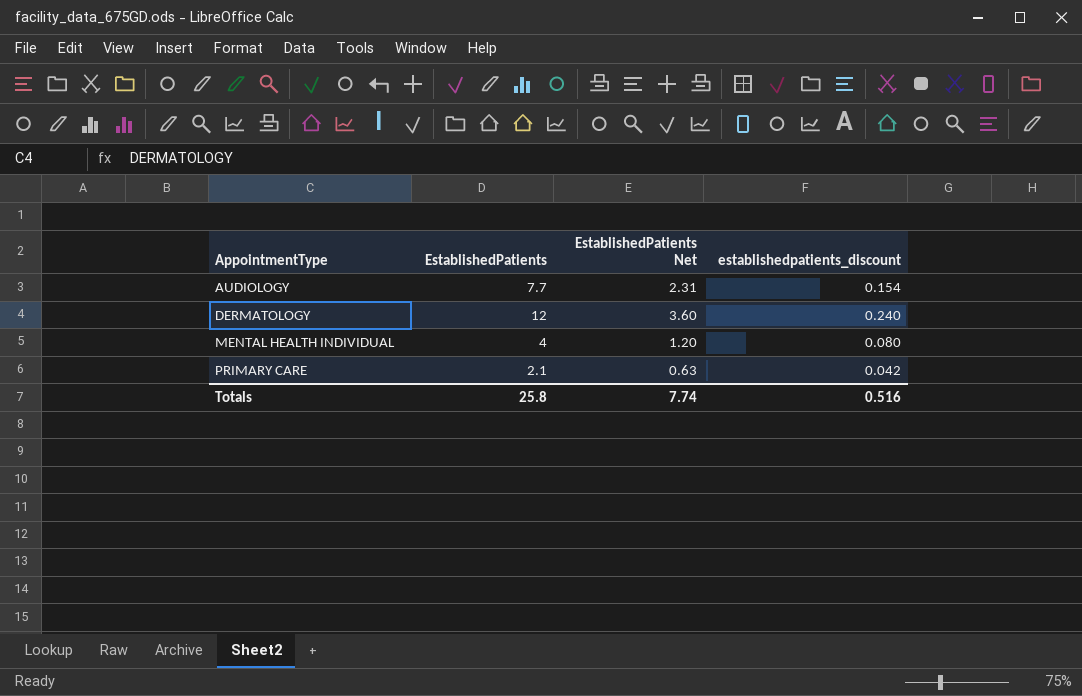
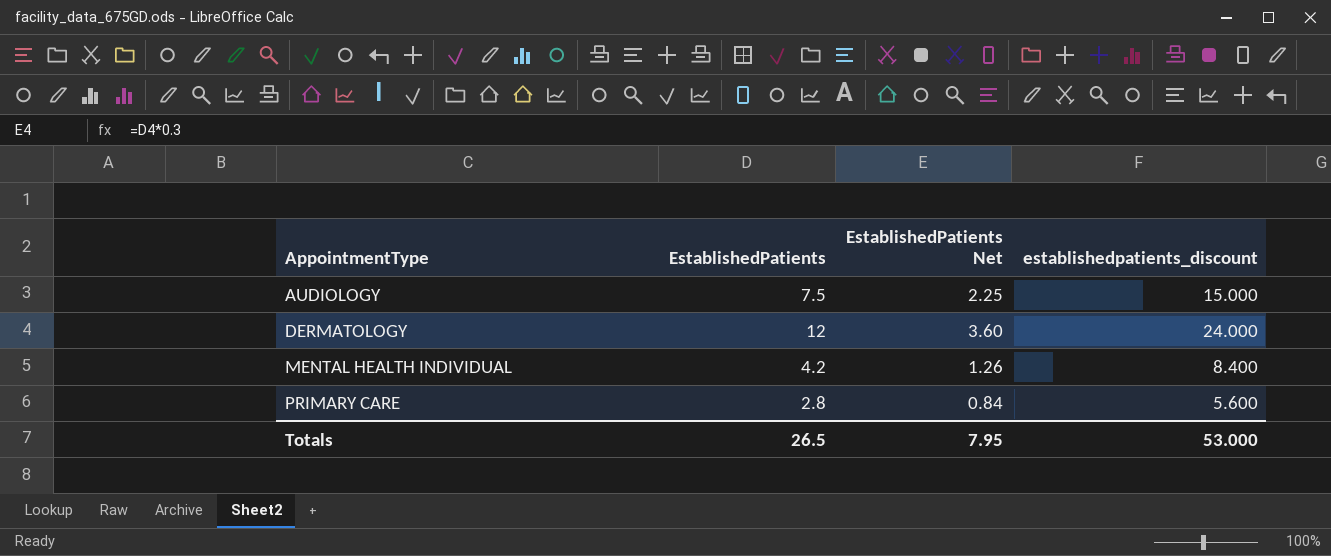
column establishedpatients_discount | formula: [EstablishedPatients] * 0.02 -> [EstablishedPatients] * 2
AUDIOLOGY | EstablishedPatients: 7.7 -> 7.5
AUDIOLOGY | EstablishedPatients Net: 2.31 -> 2.25
MENTAL HEALTH INDIVIDUAL | EstablishedPatients: 4 -> 4.2
MENTAL HEALTH INDIVIDUAL | EstablishedPatients Net: 1.20 -> 1.26
PRIMARY CARE | EstablishedPatients: 2.1 -> 2.8
PRIMARY CARE | EstablishedPatients Net: 0.63 -> 0.84
Totals | EstablishedPatients: 25.8 -> 26.5
Totals | EstablishedPatients Net: 7.74 -> 7.95
Totals | establishedpatients_discount: 0.516 -> 53.000

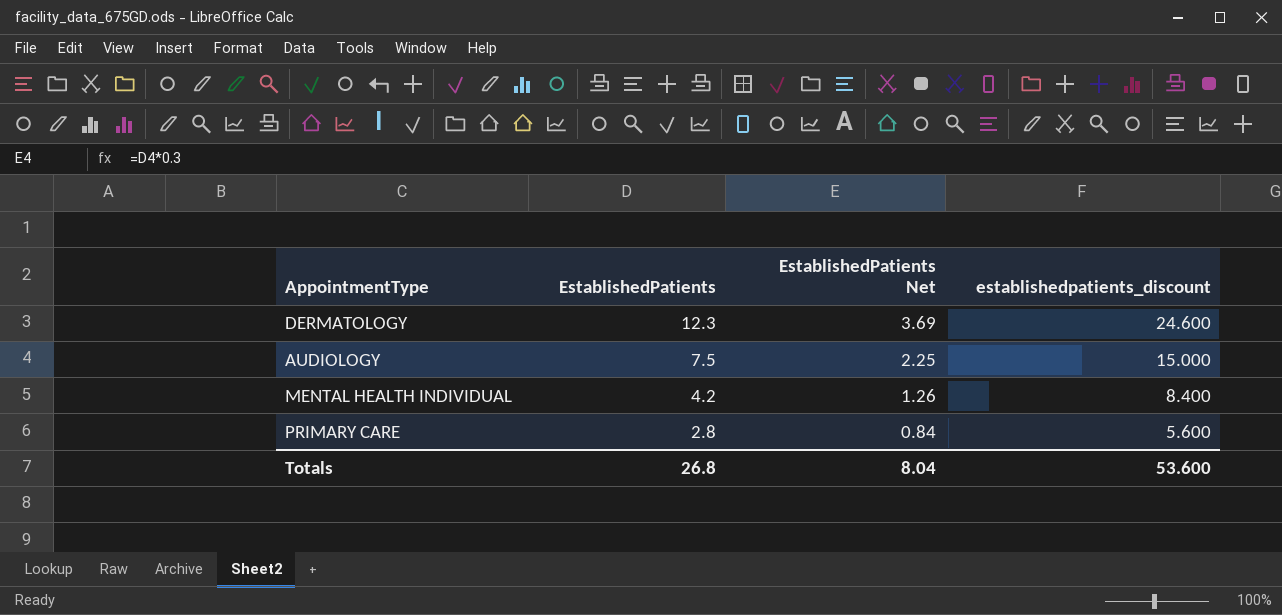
row order: AppointmentType ascending -> EstablishedPatients descending
DERMATOLOGY | EstablishedPatients: 12 -> 12.3
DERMATOLOGY | EstablishedPatients Net: 3.60 -> 3.69
DERMATOLOGY | establishedpatients_discount: 24.000 -> 24.600
Totals | EstablishedPatients: 26.5 -> 26.8
Totals | EstablishedPatients Net: 7.95 -> 8.04
Totals | establishedpatients_discount: 53.000 -> 53.600

